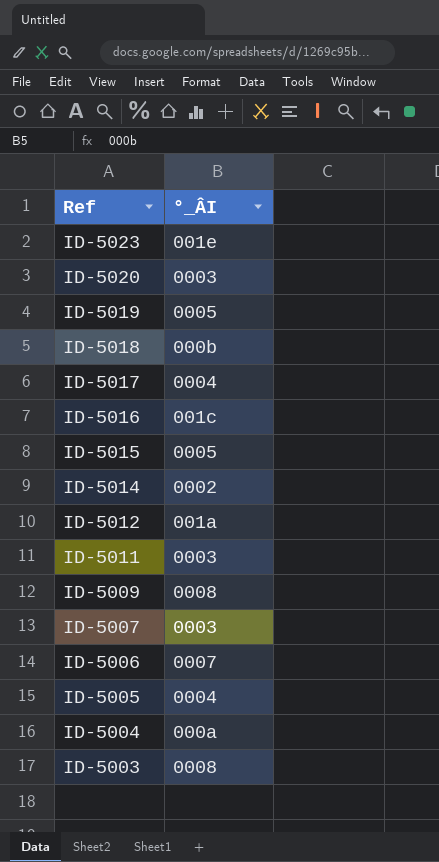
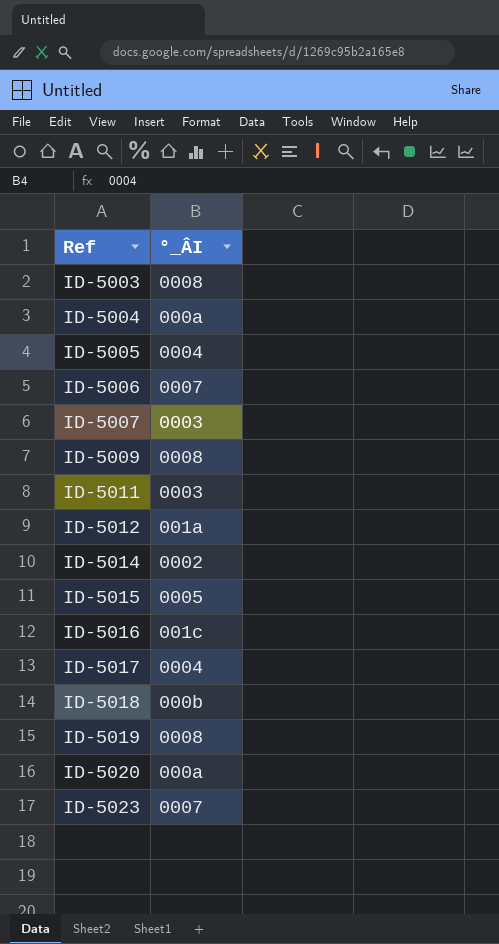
row order: Ref descending -> Ref ascending
ID-5019 | °_ÂI: 0005 -> 0008
ID-5020 | °_ÂI: 0003 -> 000a
ID-5023 | °_ÂI: 001e -> 0007

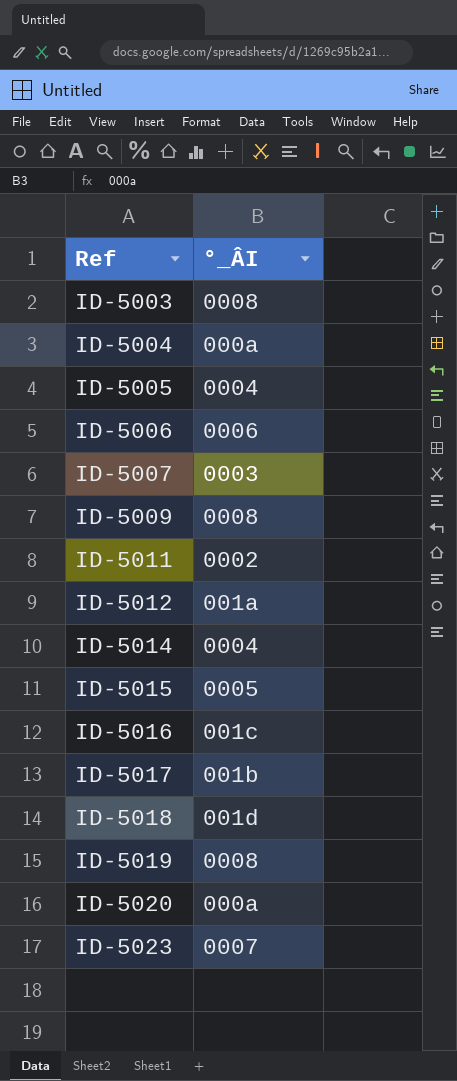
ID-5006 | °_ÂI: 0007 -> 0006
ID-5011 | °_ÂI: 0003 -> 0002
ID-5014 | °_ÂI: 0002 -> 0004
ID-5017 | °_ÂI: 0004 -> 001b
ID-5018 | °_ÂI: 000b -> 001d

